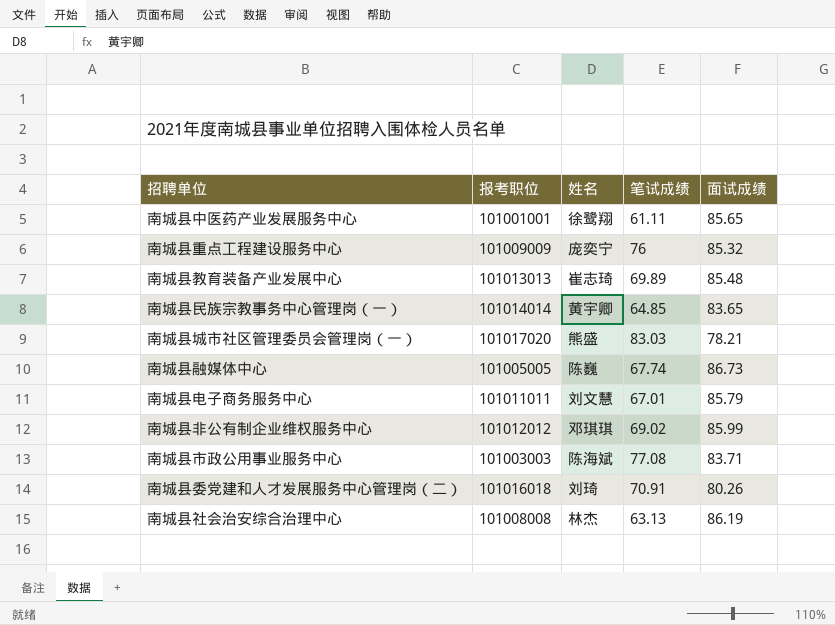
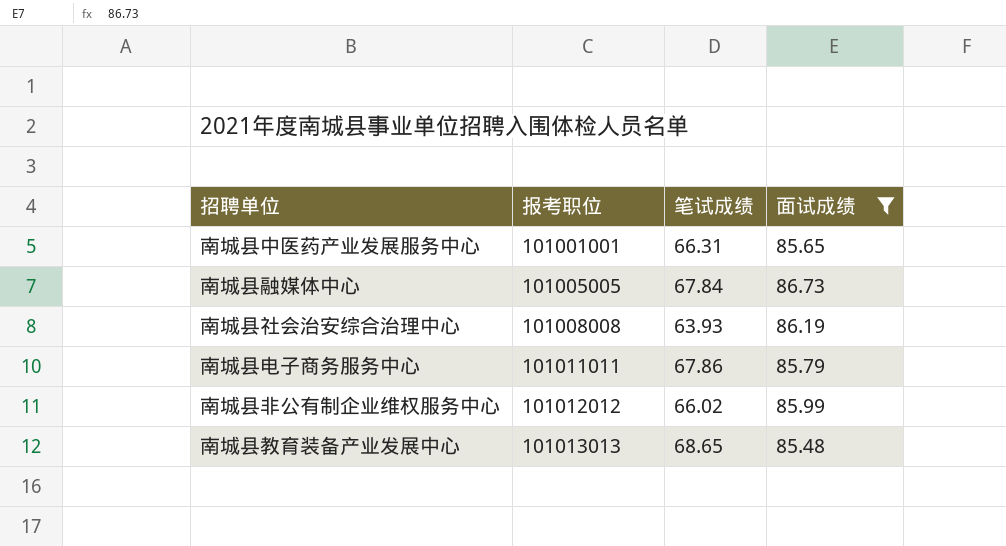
filter: none -> 面试成绩 >= 85.48
row order: none -> 报考职位 ascending
column 姓名 | position: 3 -> none
南城县中医药产业发展服务中心 | 笔试成绩: 61.11 -> 66.31
南城县融媒体中心 | 笔试成绩: 67.74 -> 67.84
南城县社会治安综合治理中心 | 笔试成绩: 63.13 -> 63.93
南城县电子商务服务中心 | 笔试成绩: 67.01 -> 67.86
南城县非公有制企业维权服务中心 | 笔试成绩: 69.02 -> 66.02
南城县教育装备产业发展中心 | 笔试成绩: 69.89 -> 68.65

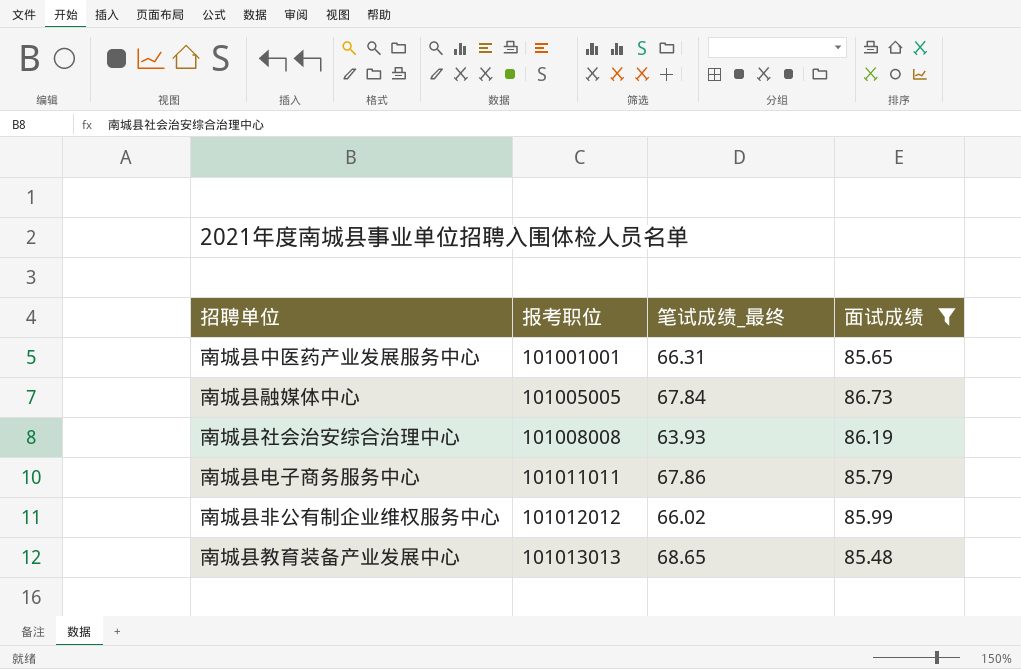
column name: 笔试成绩 -> 笔试成绩_最终

